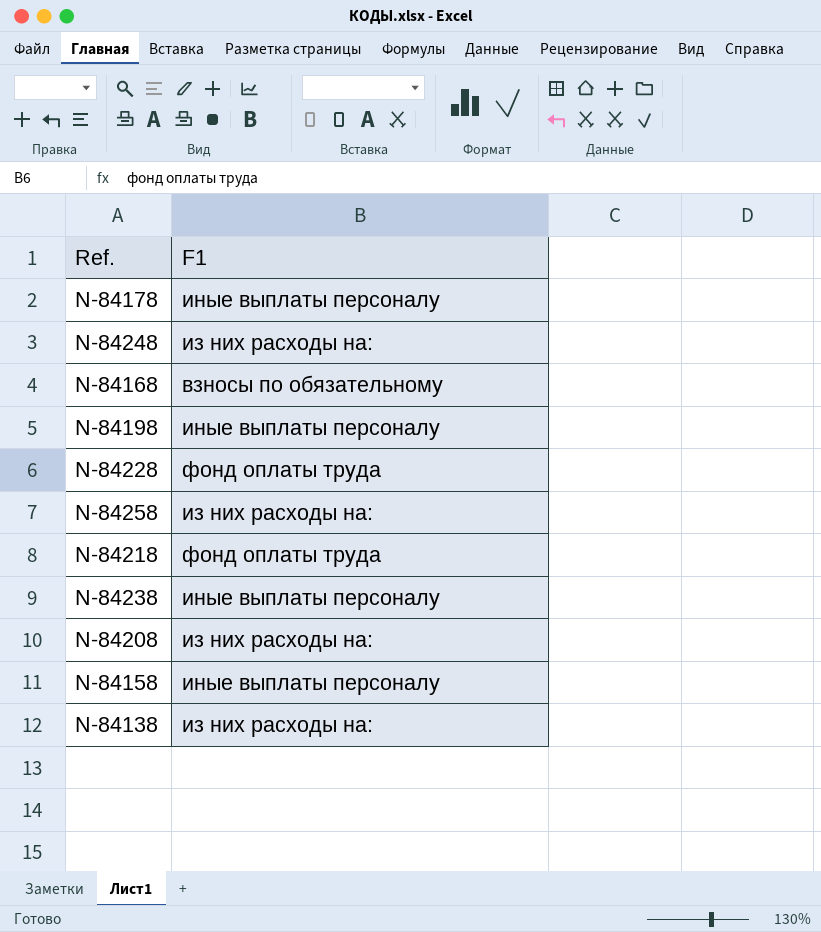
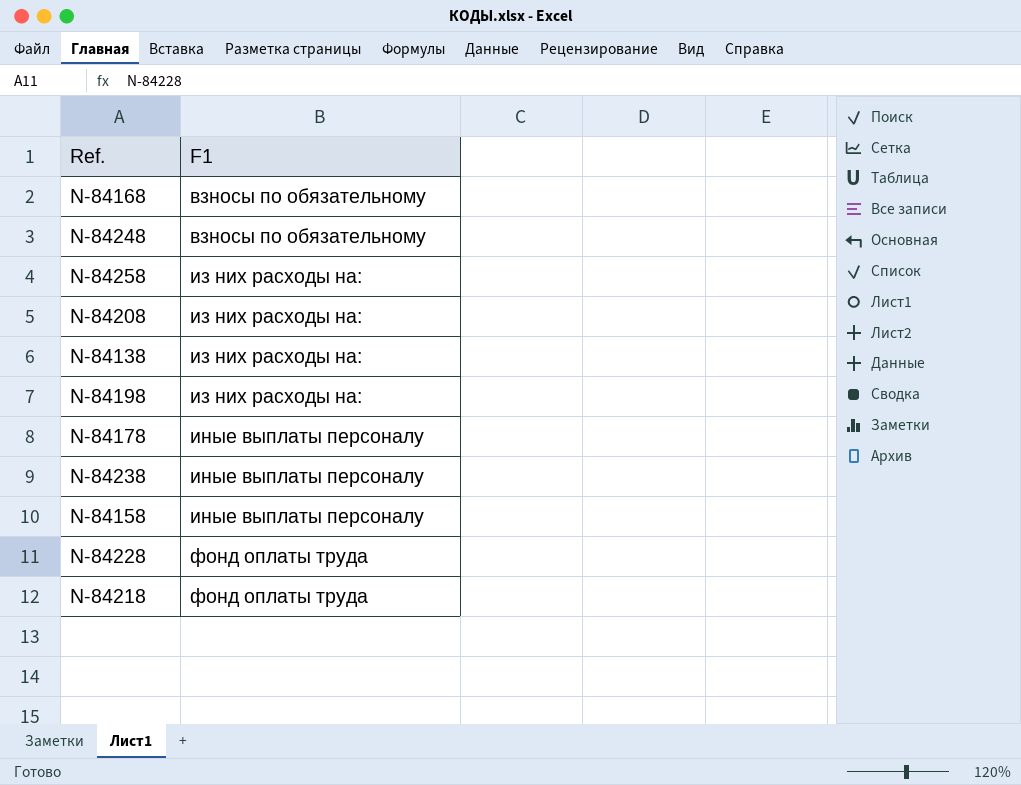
row order: none -> F1 ascending
N-84248 | F1: из них расходы на: -> взносы по обязательному
N-84198 | F1: иные выплаты персоналу -> из них расходы на:

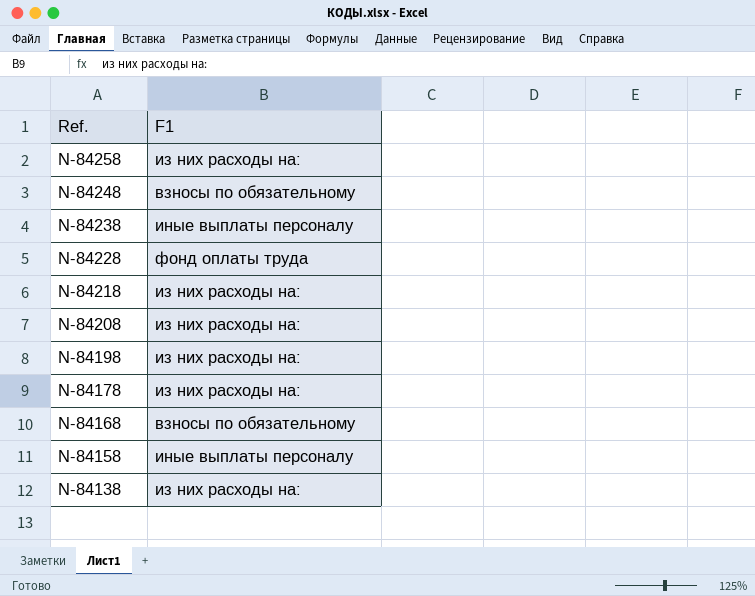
row order: F1 ascending -> Ref. descending
N-84218 | F1: фонд оплаты труда -> из них расходы на:
N-84178 | F1: иные выплаты персоналу -> из них расходы на:

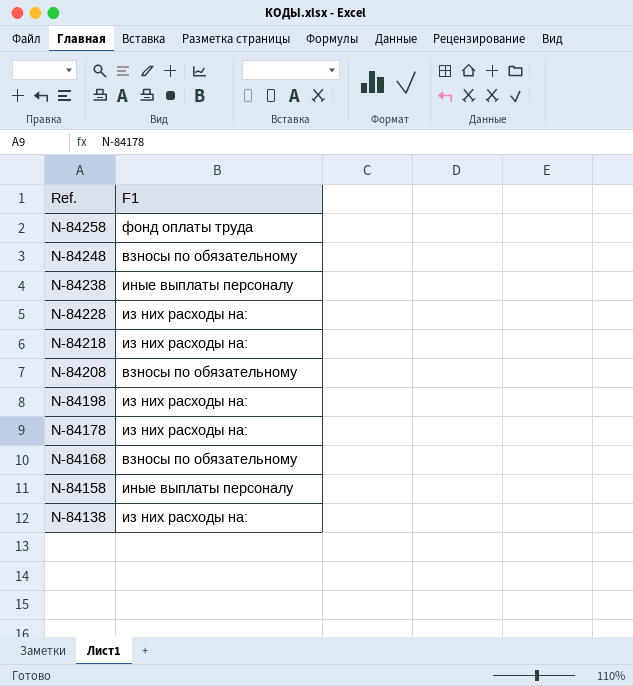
N-84258 | F1: из них расходы на: -> фонд оплаты труда
N-84228 | F1: фонд оплаты труда -> из них расходы на:
N-84208 | F1: из них расходы на: -> взносы по обязательному

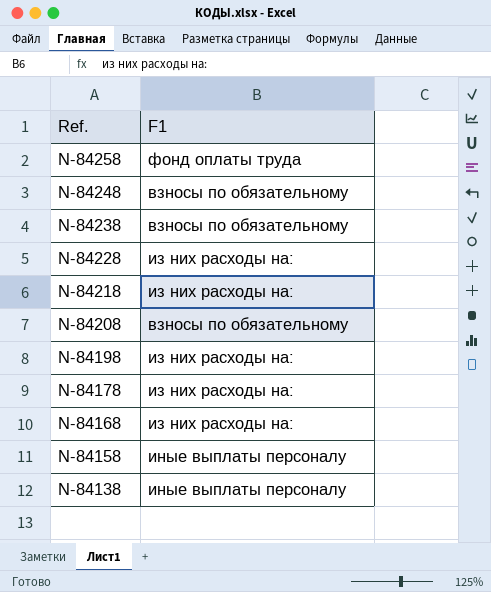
N-84238 | F1: иные выплаты персоналу -> взносы по обязательному
N-84168 | F1: взносы по обязательному -> из них расходы на:
N-84138 | F1: из них расходы на: -> иные выплаты персоналу

